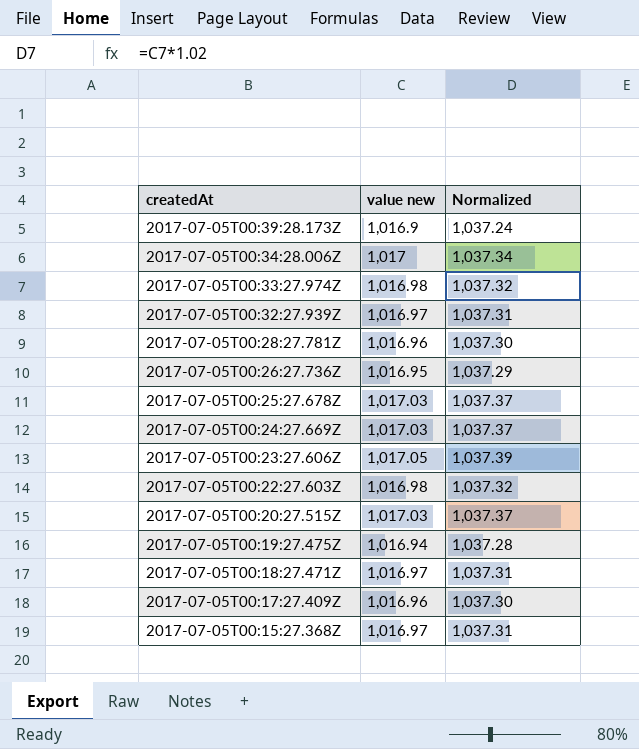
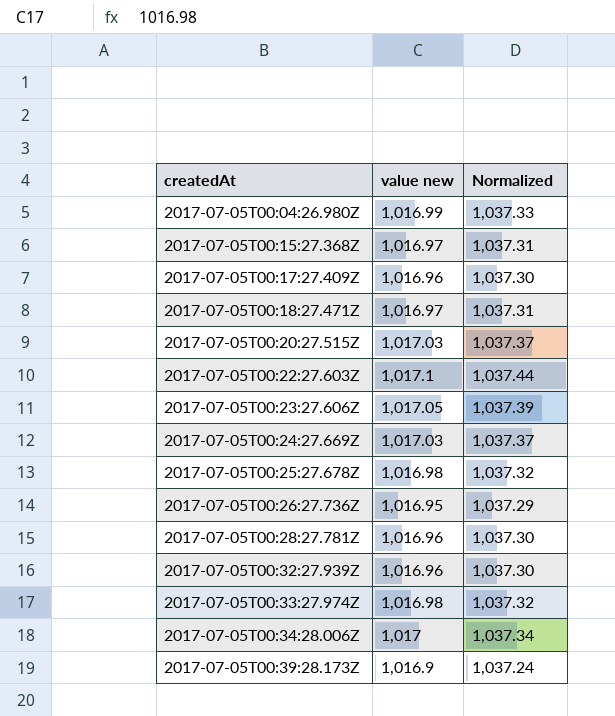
row order: createdAt descending -> createdAt ascending
row 2017-07-05T00:19:27.475Z: 1,016.94 | 1,037.28 -> none
row 2017-07-05T00:04:26.980Z: none -> 1,016.99 | 1,037.33
2017-07-05T00:22:27.603Z | value new: 1,016.98 -> 1,017.1
2017-07-05T00:22:27.603Z | Normalized: 1,037.32 -> 1,037.44
2017-07-05T00:25:27.678Z | value new: 1,017.03 -> 1,016.98
2017-07-05T00:25:27.678Z | Normalized: 1,037.37 -> 1,037.32
2017-07-05T00:32:27.939Z | value new: 1,016.97 -> 1,016.96
2017-07-05T00:32:27.939Z | Normalized: 1,037.31 -> 1,037.30

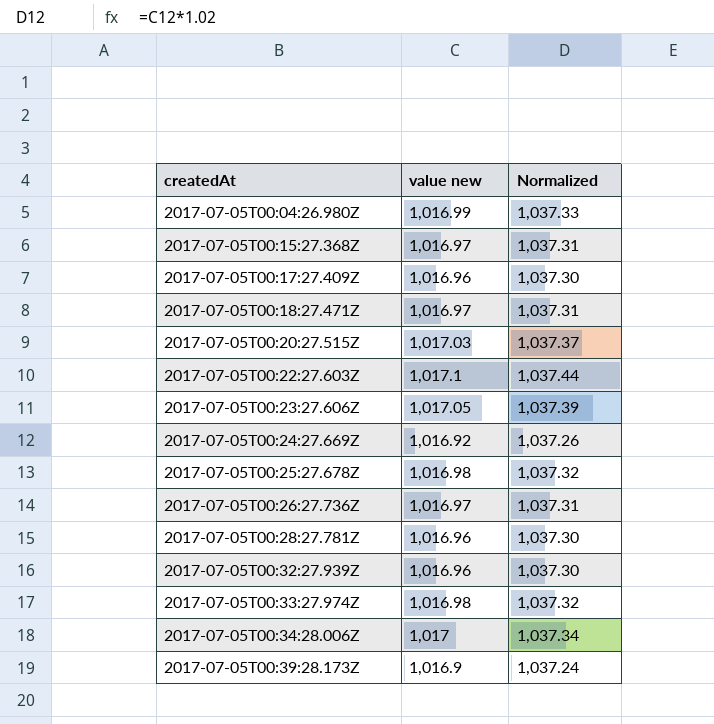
2017-07-05T00:24:27.669Z | value new: 1,017.03 -> 1,016.92
2017-07-05T00:24:27.669Z | Normalized: 1,037.37 -> 1,037.26
2017-07-05T00:26:27.736Z | value new: 1,016.95 -> 1,016.97
2017-07-05T00:26:27.736Z | Normalized: 1,037.29 -> 1,037.31

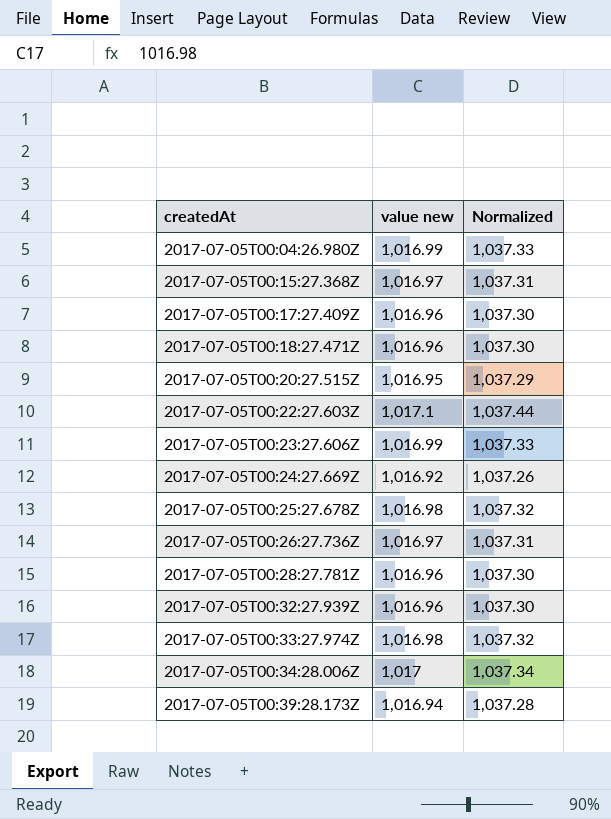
2017-07-05T00:18:27.471Z | value new: 1,016.97 -> 1,016.96
2017-07-05T00:18:27.471Z | Normalized: 1,037.31 -> 1,037.30
2017-07-05T00:20:27.515Z | value new: 1,017.03 -> 1,016.95
2017-07-05T00:20:27.515Z | Normalized: 1,037.37 -> 1,037.29
2017-07-05T00:23:27.606Z | value new: 1,017.05 -> 1,016.99
2017-07-05T00:23:27.606Z | Normalized: 1,037.39 -> 1,037.33
2017-07-05T00:39:28.173Z | value new: 1,016.9 -> 1,016.94
2017-07-05T00:39:28.173Z | Normalized: 1,037.24 -> 1,037.28

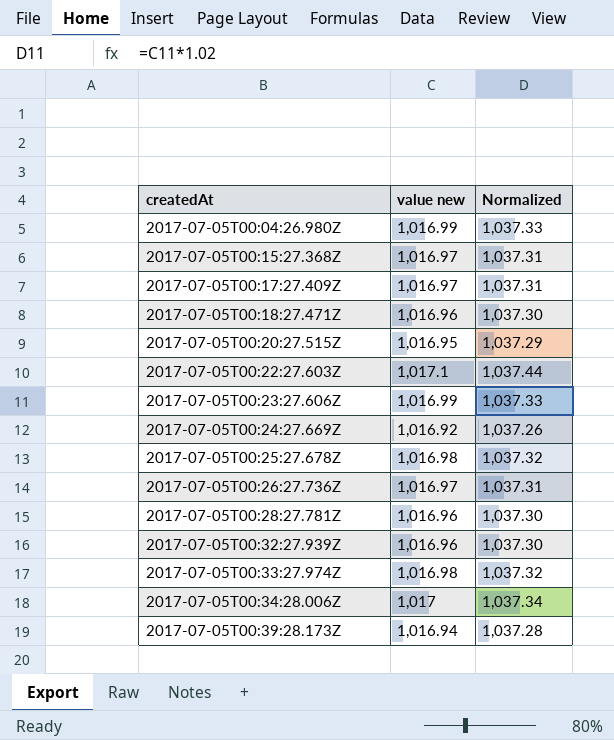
2017-07-05T00:17:27.409Z | value new: 1,016.96 -> 1,016.97
2017-07-05T00:17:27.409Z | Normalized: 1,037.30 -> 1,037.31

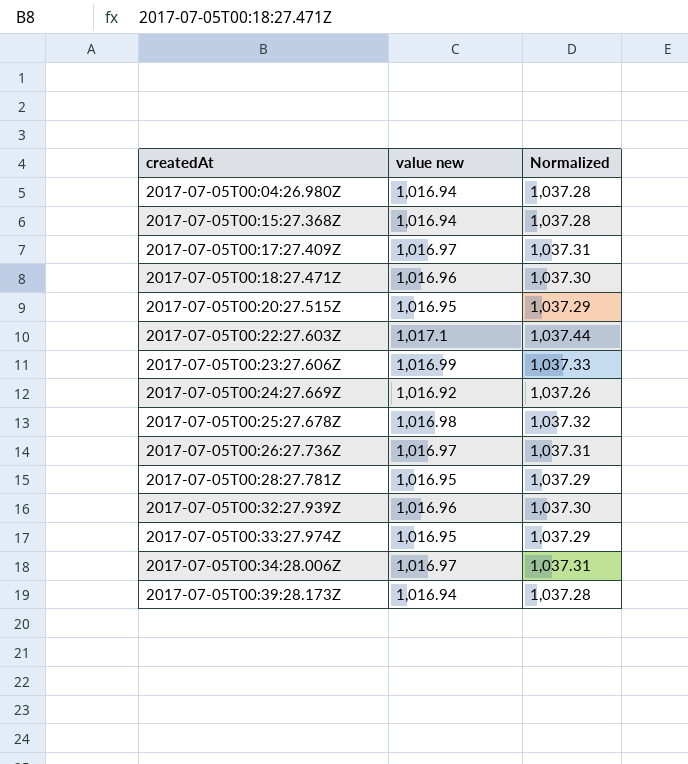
2017-07-05T00:04:26.980Z | value new: 1,016.99 -> 1,016.94
2017-07-05T00:04:26.980Z | Normalized: 1,037.33 -> 1,037.28
2017-07-05T00:15:27.368Z | value new: 1,016.97 -> 1,016.94
2017-07-05T00:15:27.368Z | Normalized: 1,037.31 -> 1,037.28
2017-07-05T00:28:27.781Z | value new: 1,016.96 -> 1,016.95
2017-07-05T00:28:27.781Z | Normalized: 1,037.30 -> 1,037.29
2017-07-05T00:33:27.974Z | value new: 1,016.98 -> 1,016.95
2017-07-05T00:33:27.974Z | Normalized: 1,037.32 -> 1,037.29
2017-07-05T00:34:28.006Z | value new: 1,017 -> 1,016.97
2017-07-05T00:34:28.006Z | Normalized: 1,037.34 -> 1,037.31

